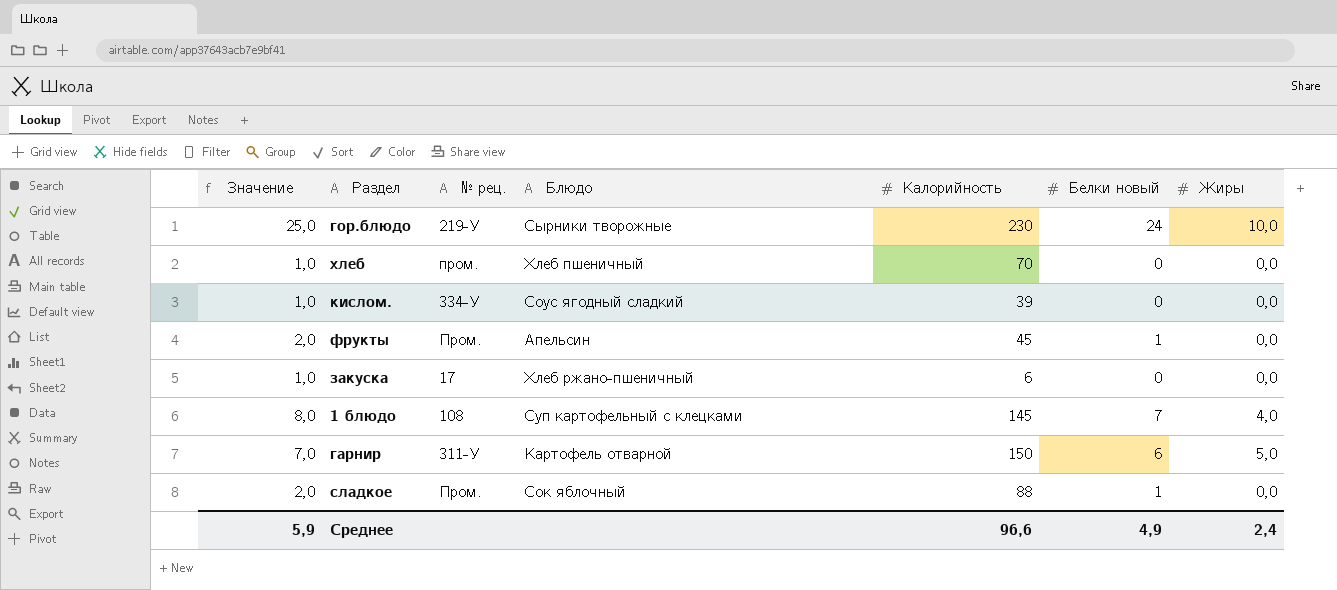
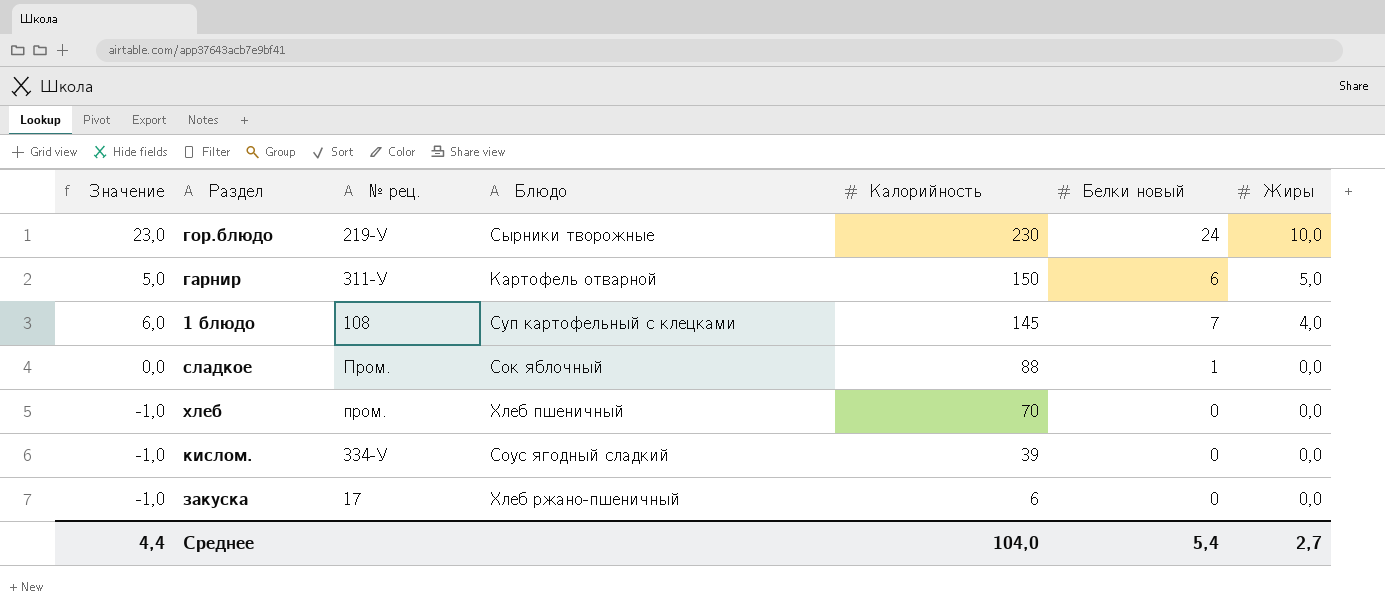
row order: none -> Калорийность descending
column Значение | formula: [Белки новый] + 1 -> [Белки новый] - 1
row фрукты: 2,0 | Пром. | Апельсин | 45 | 1 | 0,0 -> none
Среднее | Значение: 5,9 -> 4,4
Среднее | Калорийность: 96,6 -> 104,0
Среднее | Белки новый: 4,9 -> 5,4
Среднее | Жиры: 2,4 -> 2,7

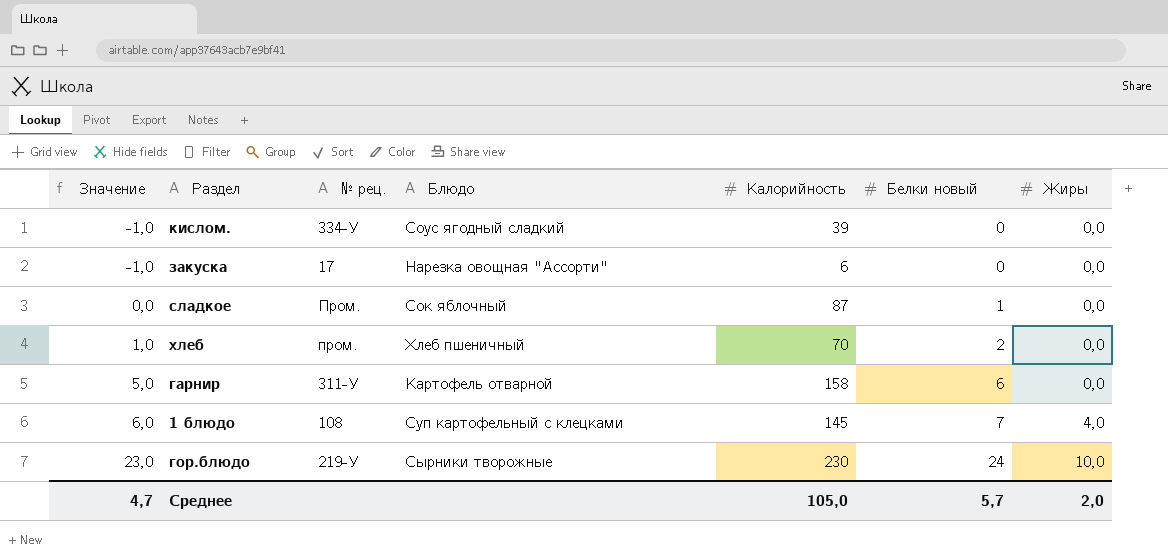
row order: Калорийность descending -> Значение ascending
закуска | Блюдо: Хлеб ржано-пшеничный -> Нарезка овощная "Ассорти"
сладкое | Калорийность: 88 -> 87
хлеб | Значение: -1,0 -> 1,0
хлеб | Белки новый: 0 -> 2
гарнир | Калорийность: 150 -> 158
гарнир | Жиры: 5,0 -> 0,0
Среднее | Значение: 4,4 -> 4,7
Среднее | Калорийность: 104,0 -> 105,0
Среднее | Белки новый: 5,4 -> 5,7
Среднее | Жиры: 2,7 -> 2,0

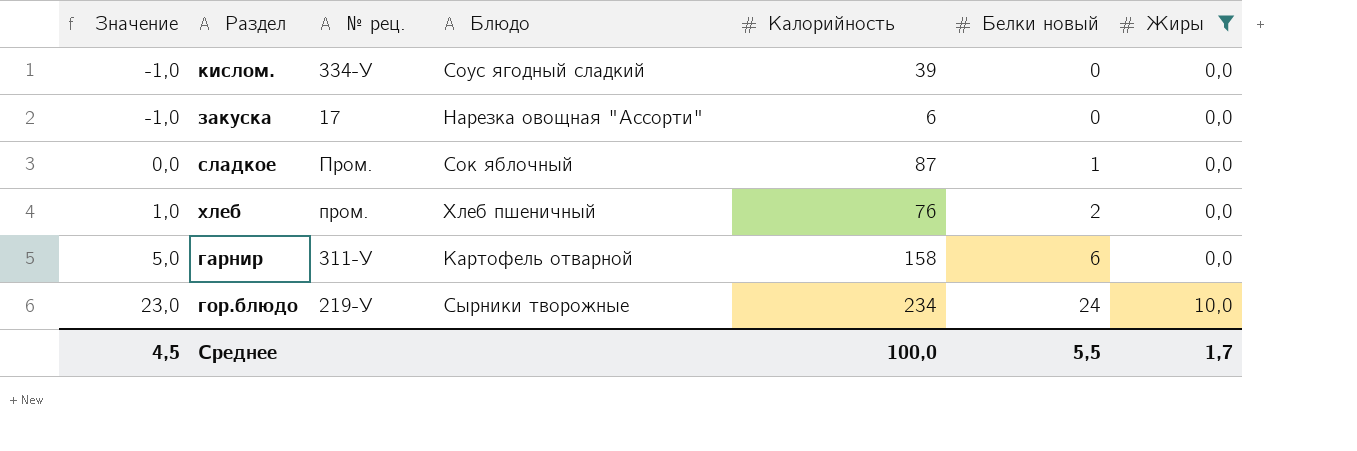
filter: none -> Жиры != 4,0
хлеб | Калорийность: 70 -> 76
гор.блюдо | Калорийность: 230 -> 234
Среднее | Значение: 4,7 -> 4,5
Среднее | Калорийность: 105,0 -> 100,0
Среднее | Белки новый: 5,7 -> 5,5
Среднее | Жиры: 2,0 -> 1,7

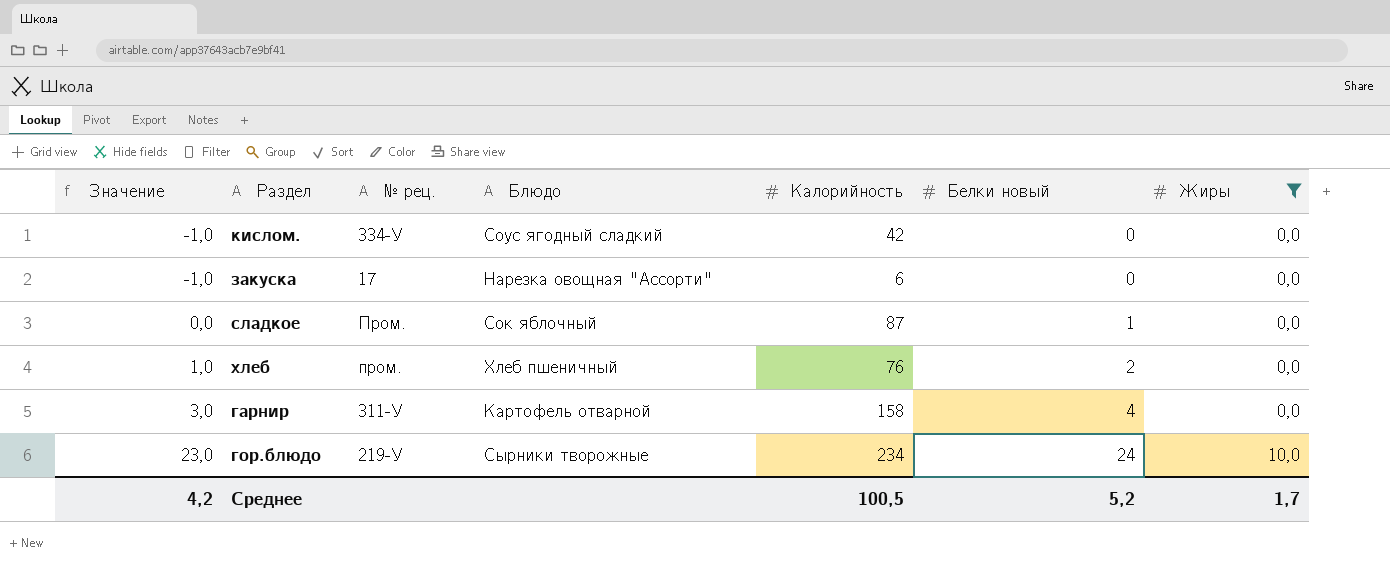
кислом. | Калорийность: 39 -> 42
гарнир | Значение: 5,0 -> 3,0
гарнир | Белки новый: 6 -> 4
Среднее | Значение: 4,5 -> 4,2
Среднее | Калорийность: 100,0 -> 100,5
Среднее | Белки новый: 5,5 -> 5,2

